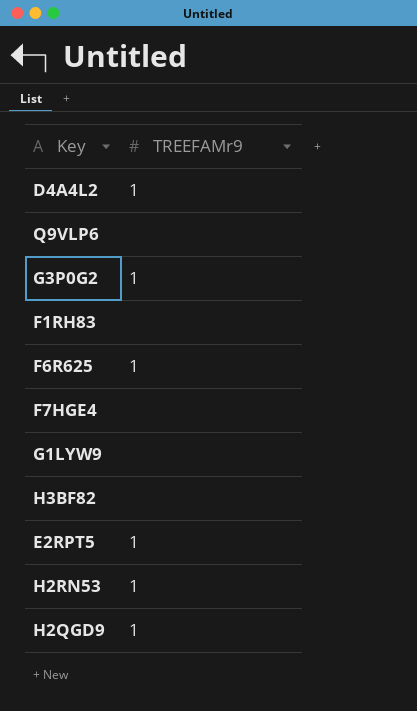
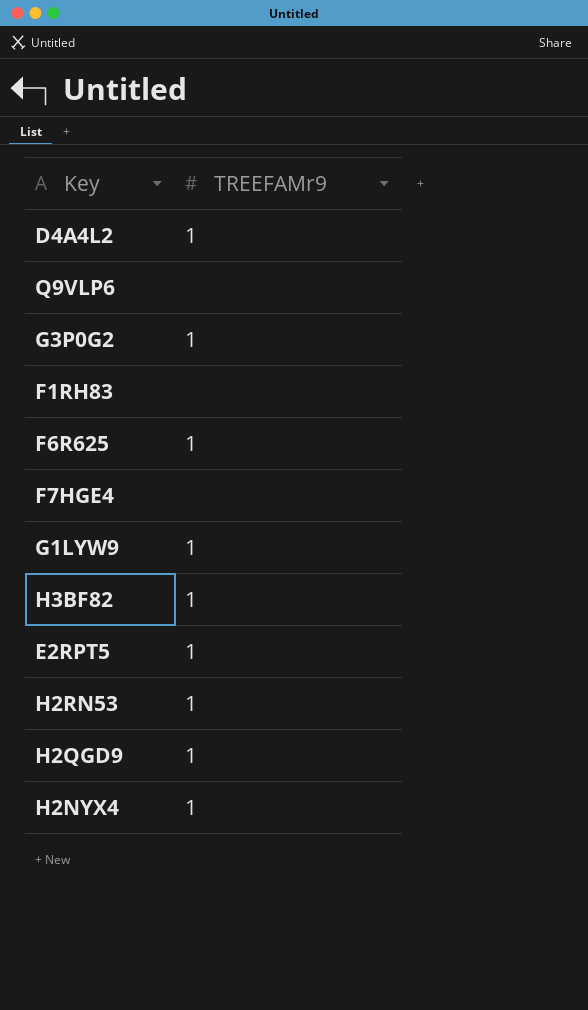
G1LYW9 | TREEFAMr9: none -> 1
H3BF82 | TREEFAMr9: none -> 1
row H2NYX4: none -> 1

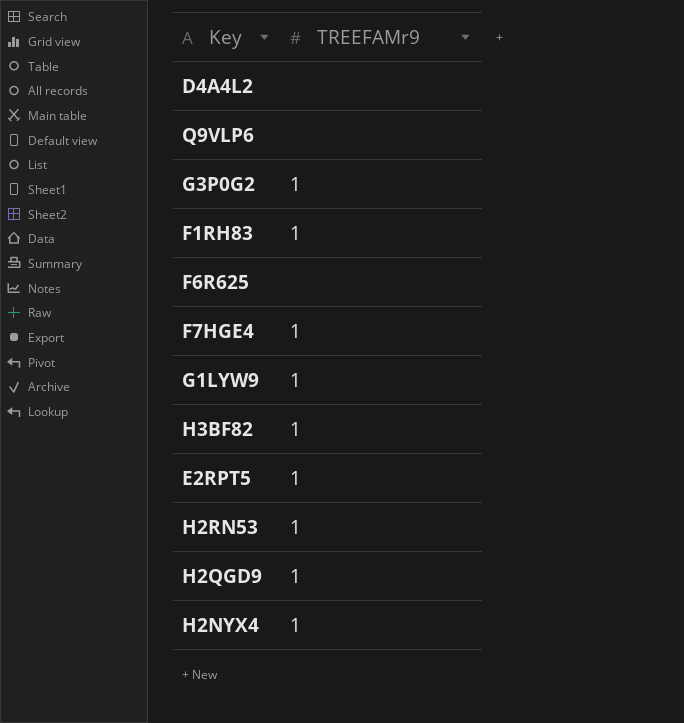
D4A4L2 | TREEFAMr9: 1 -> none
F1RH83 | TREEFAMr9: none -> 1
F6R625 | TREEFAMr9: 1 -> none
F7HGE4 | TREEFAMr9: none -> 1

